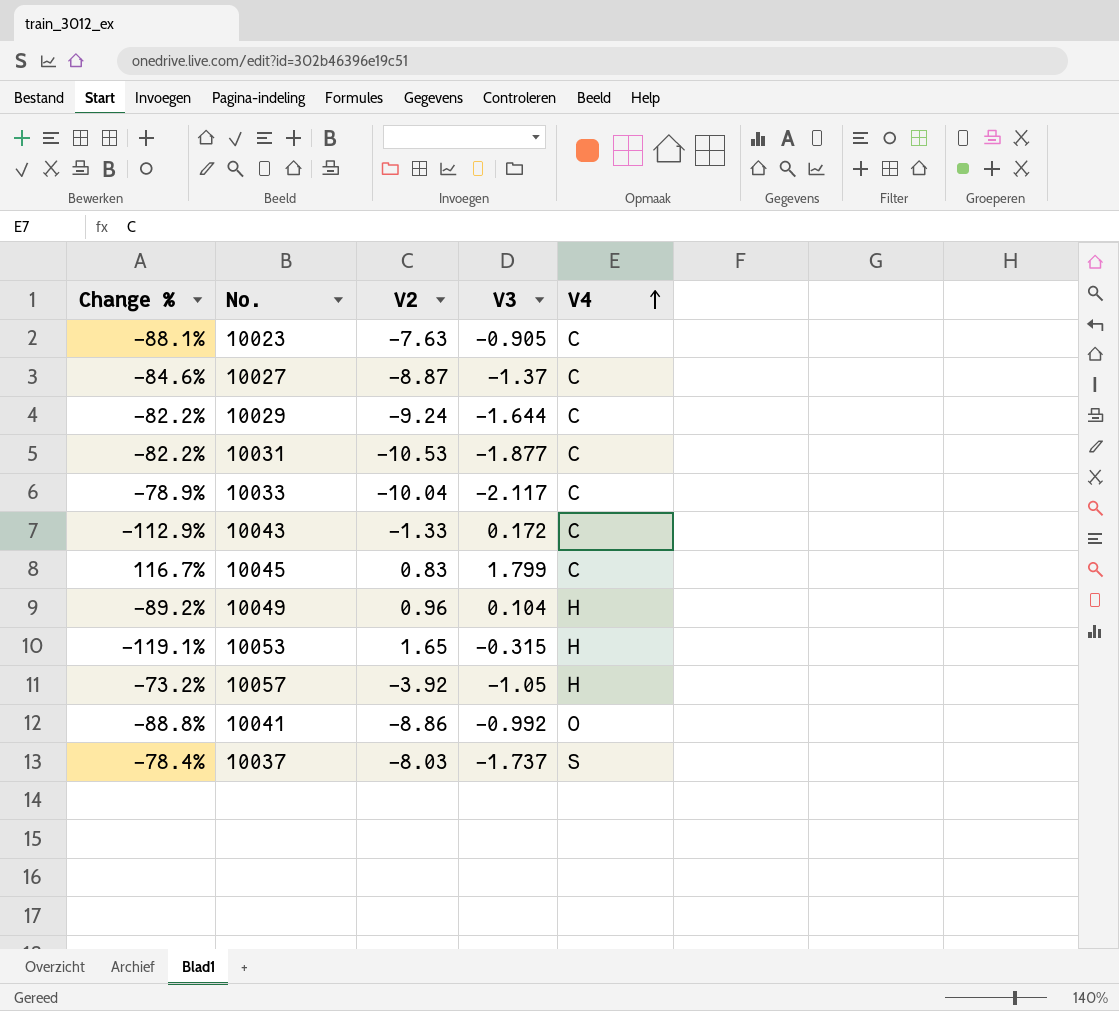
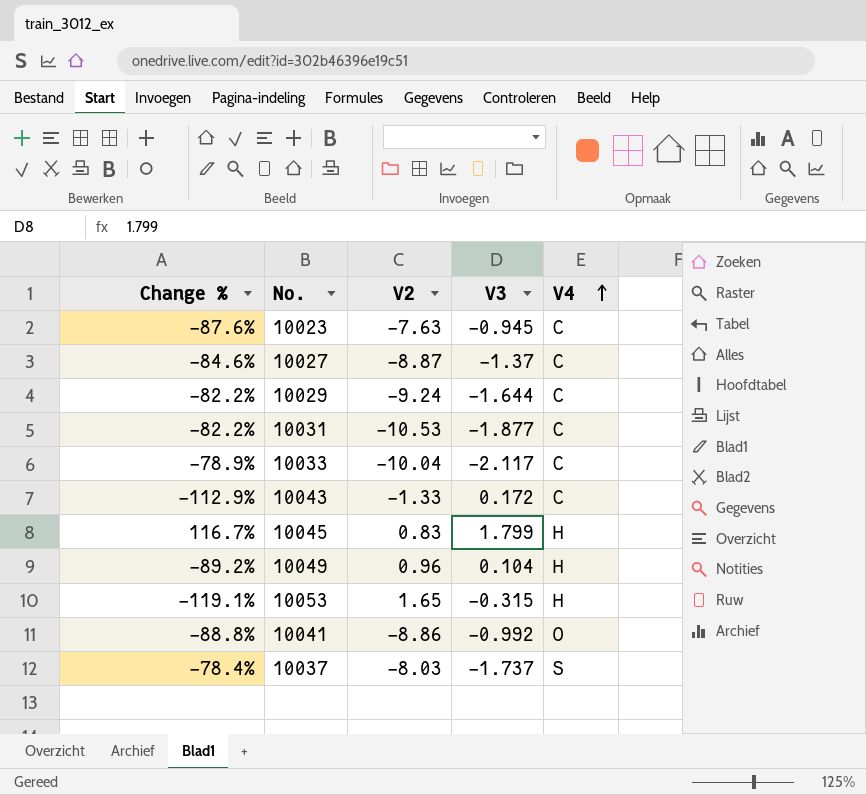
row 10057: -73.2% | -3.92 | -1.05 | H -> none
10023 | Change %: -88.1% -> -87.6%
10023 | V3: -0.905 -> -0.945
10045 | V4: C -> H

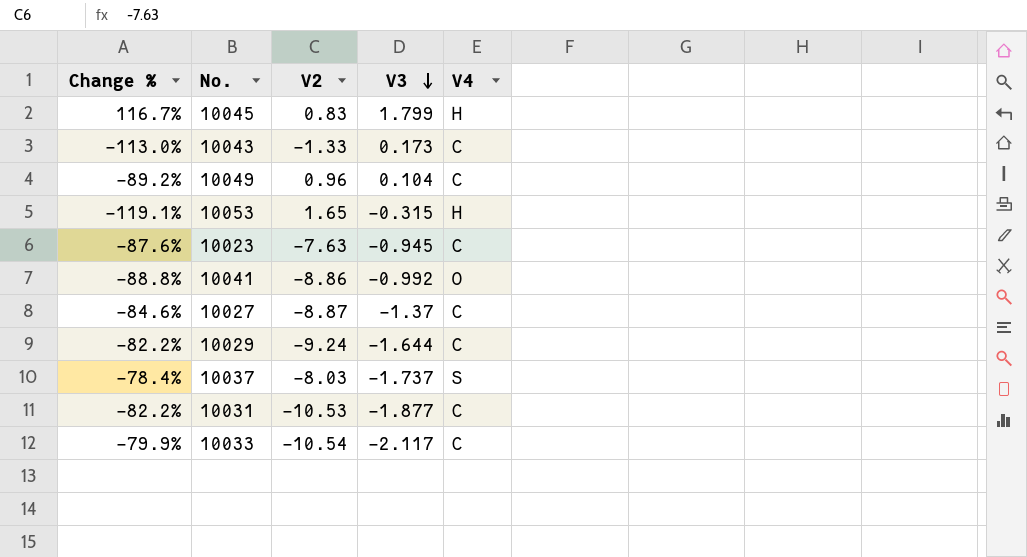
row order: V4 ascending -> V3 descending
10043 | Change %: -112.9% -> -113.0%
10043 | V3: 0.172 -> 0.173
10049 | V4: H -> C
10033 | Change %: -78.9% -> -79.9%
10033 | V2: -10.04 -> -10.54

